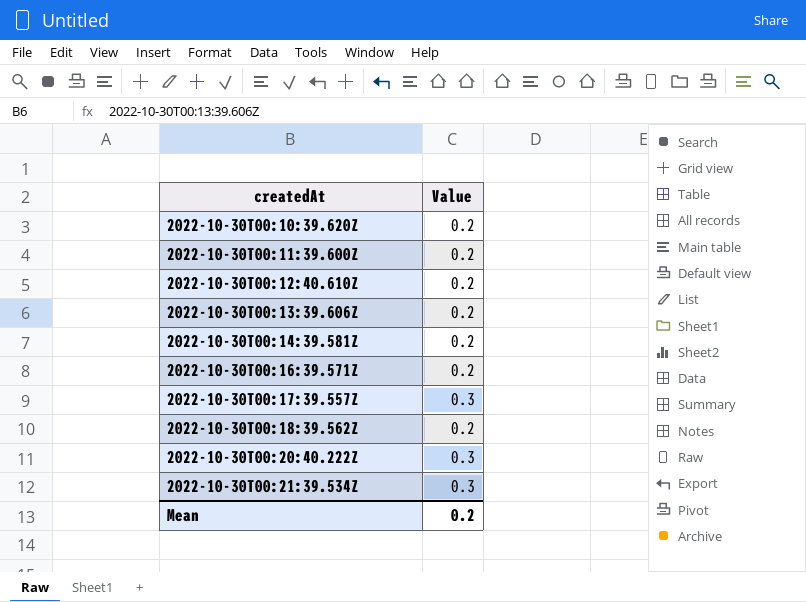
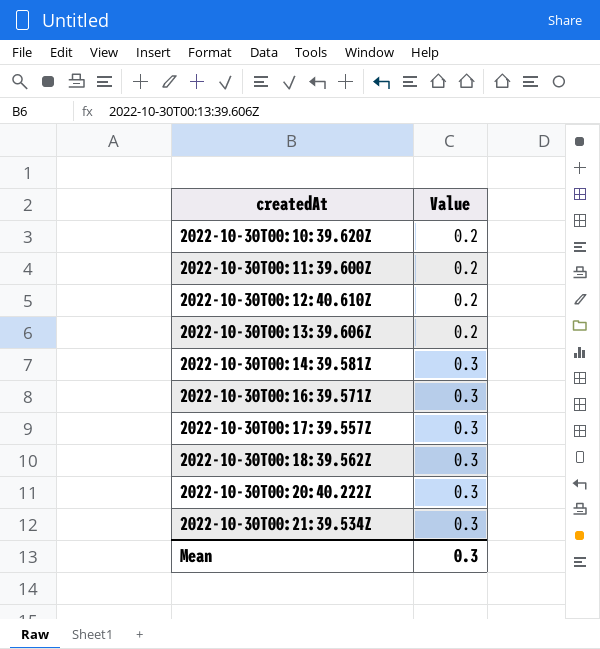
2022-10-30T00:14:39.581Z | Value: 0.2 -> 0.3
2022-10-30T00:16:39.571Z | Value: 0.2 -> 0.3
2022-10-30T00:18:39.562Z | Value: 0.2 -> 0.3
Mean | Value: 0.2 -> 0.3

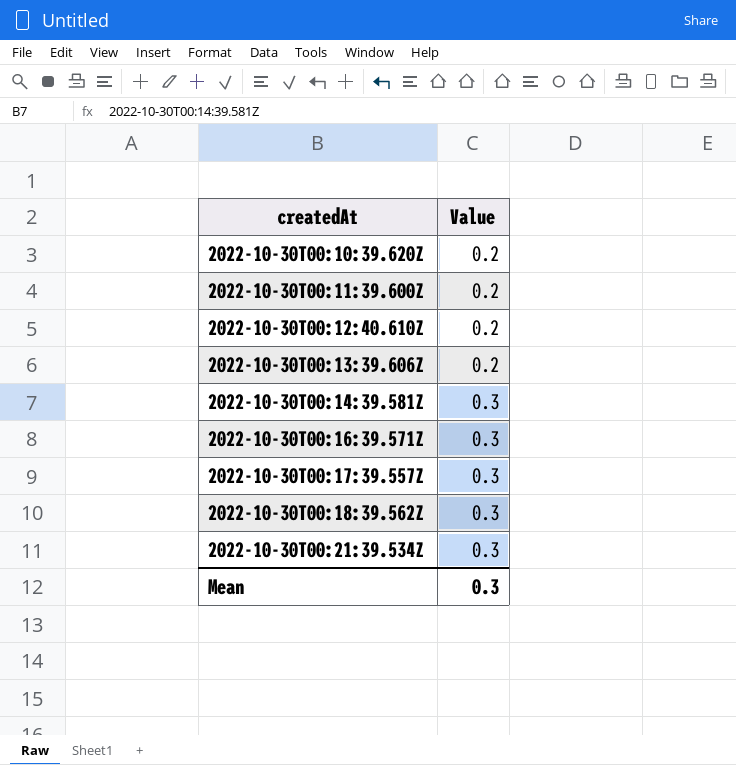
row 2022-10-30T00:20:40.222Z: 0.3 -> none

